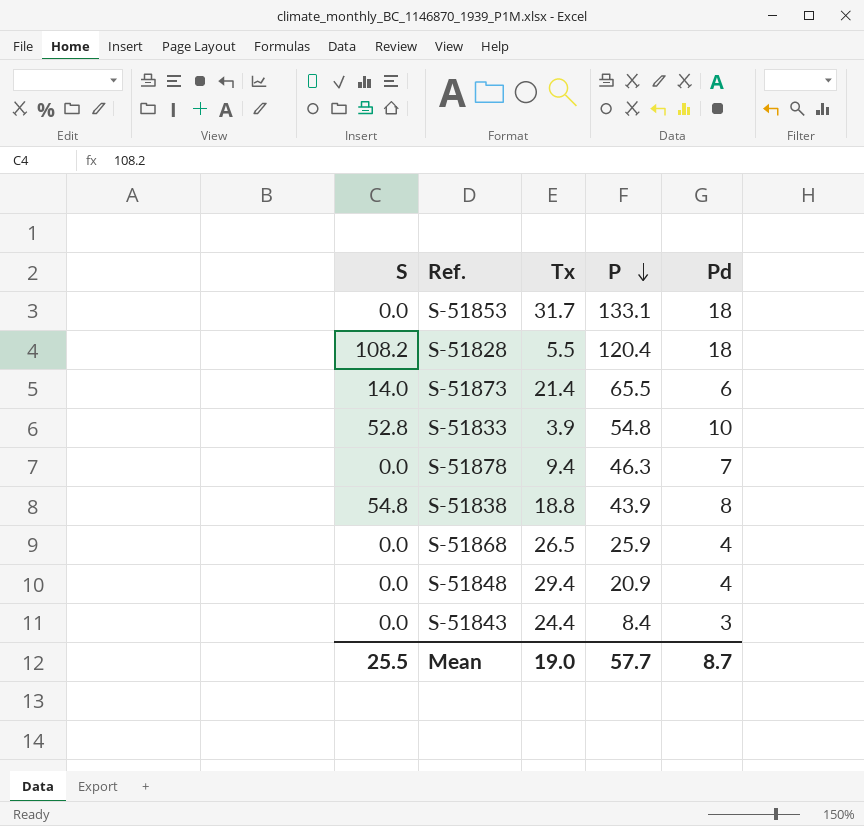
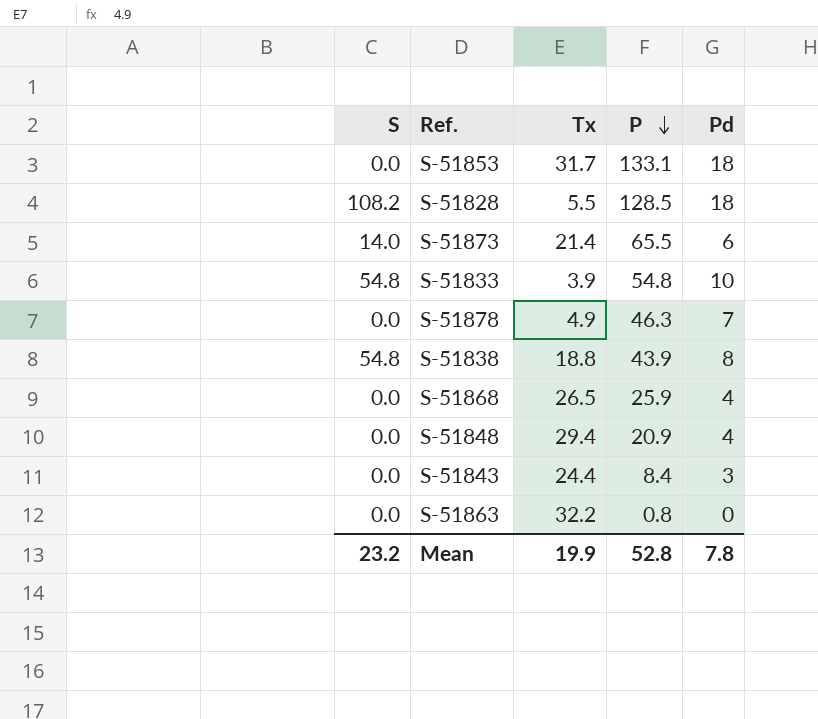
S-51828 | P: 120.4 -> 128.5
S-51833 | S: 52.8 -> 54.8
S-51878 | Tx: 9.4 -> 4.9
row S-51863: none -> 0.0 | 32.2 | 0.8 | 0
Mean | S: 25.5 -> 23.2
Mean | Tx: 19.0 -> 19.9
Mean | P: 57.7 -> 52.8
Mean | Pd: 8.7 -> 7.8

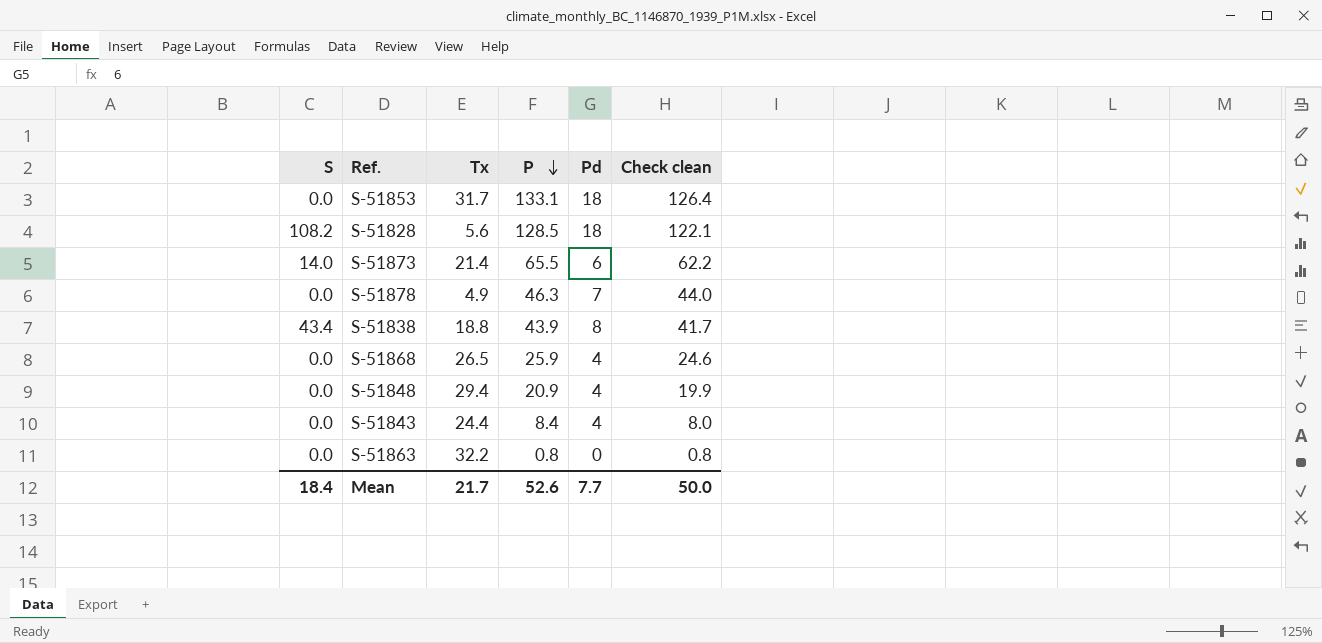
column Check clean | formula: none -> [P] * 0.95
row S-51833: 54.8 | 3.9 | 54.8 | 10 -> none
S-51828 | Tx: 5.5 -> 5.6
S-51838 | S: 54.8 -> 43.4
S-51843 | Pd: 3 -> 4
Mean | S: 23.2 -> 18.4
Mean | Tx: 19.9 -> 21.7
Mean | P: 52.8 -> 52.6
Mean | Pd: 7.8 -> 7.7

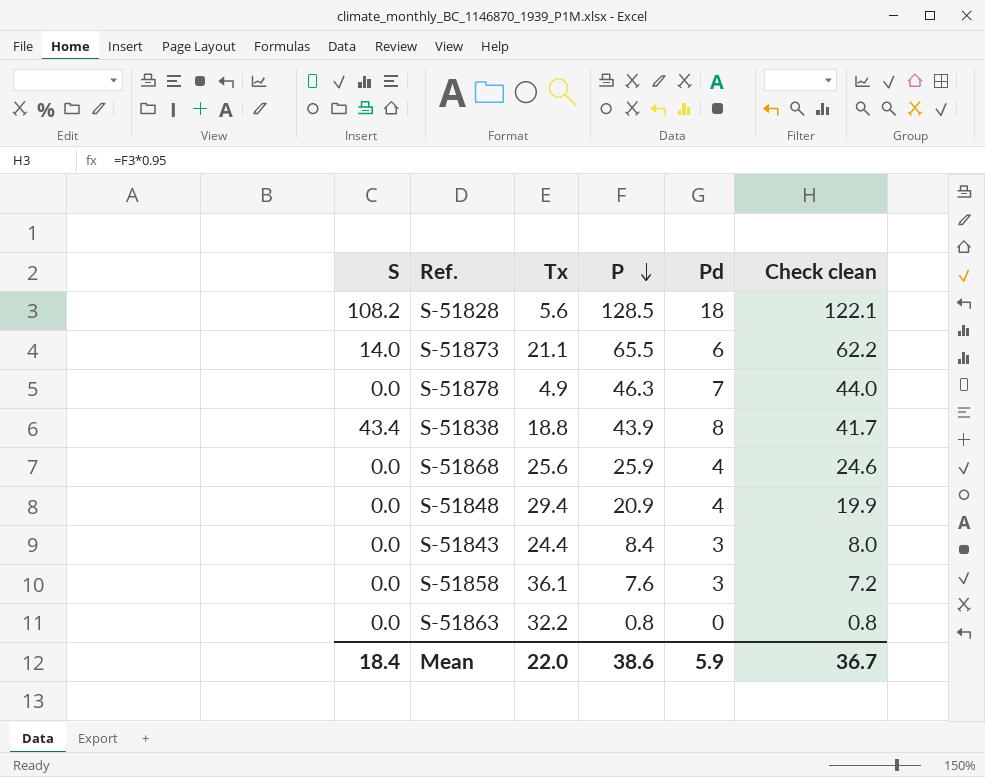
row S-51853: 0.0 | 31.7 | 133.1 | 18 | 126.4 -> none
S-51873 | Tx: 21.4 -> 21.1
S-51868 | Tx: 26.5 -> 25.6
S-51843 | Pd: 4 -> 3
row S-51858: none -> 0.0 | 36.1 | 7.6 | 3 | 7.2
Mean | Tx: 21.7 -> 22.0
Mean | P: 52.6 -> 38.6
Mean | Pd: 7.7 -> 5.9
Mean | Check clean: 50.0 -> 36.7

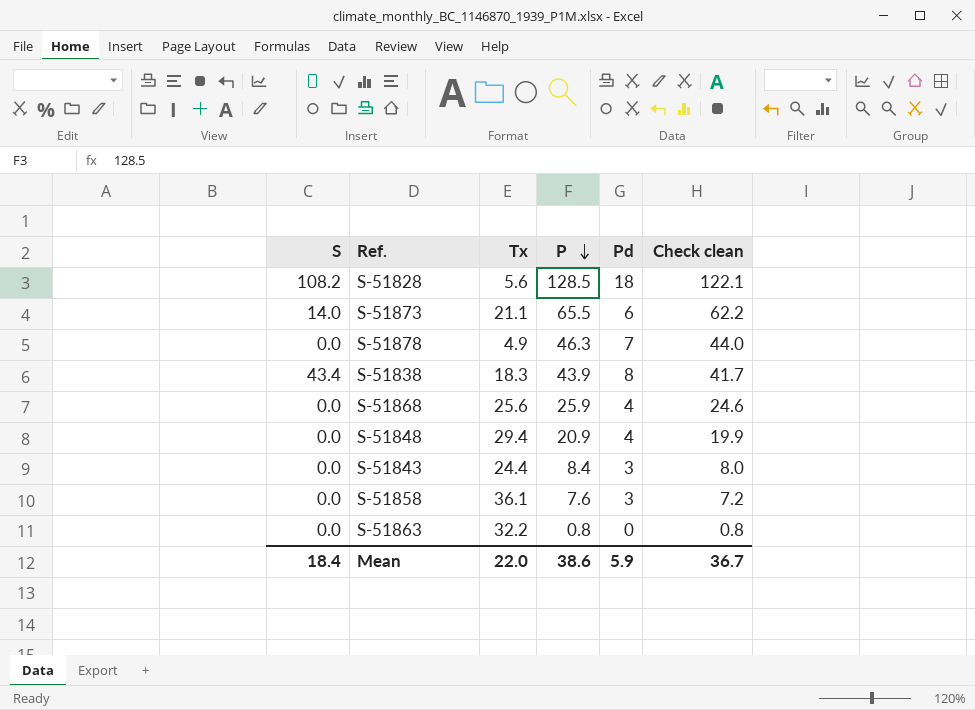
S-51838 | Tx: 18.8 -> 18.3

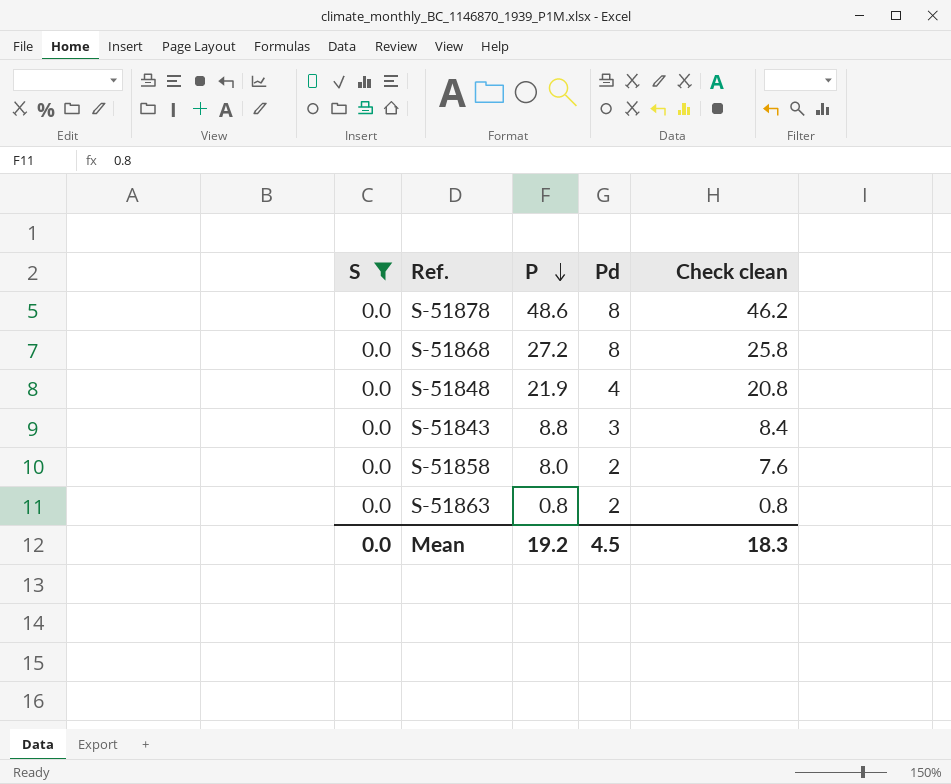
filter: none -> S = 0.0
column Tx | position: 3 -> none
S-51878 | P: 46.3 -> 48.6
S-51878 | Pd: 7 -> 8
S-51878 | Check clean: 44.0 -> 46.2
S-51868 | P: 25.9 -> 27.2
S-51868 | Pd: 4 -> 8
S-51868 | Check clean: 24.6 -> 25.8
S-51848 | P: 20.9 -> 21.9
S-51848 | Check clean: 19.9 -> 20.8
S-51843 | P: 8.4 -> 8.8
S-51843 | Check clean: 8.0 -> 8.4
S-51858 | P: 7.6 -> 8.0
S-51858 | Pd: 3 -> 2
S-51858 | Check clean: 7.2 -> 7.6
S-51863 | Pd: 0 -> 2
Mean | S: 18.4 -> 0.0
Mean | P: 38.6 -> 19.2
Mean | Pd: 5.9 -> 4.5
Mean | Check clean: 36.7 -> 18.3

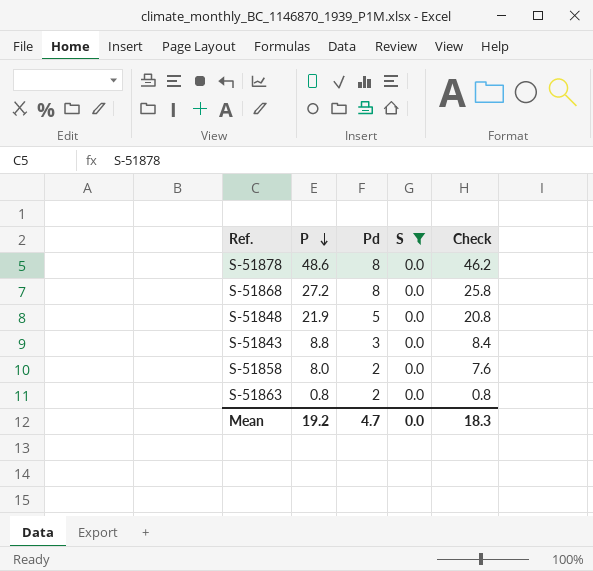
column S | position: 1 -> 4
column name: Check clean -> Check
S-51848 | Pd: 4 -> 5
Mean | Pd: 4.5 -> 4.7

